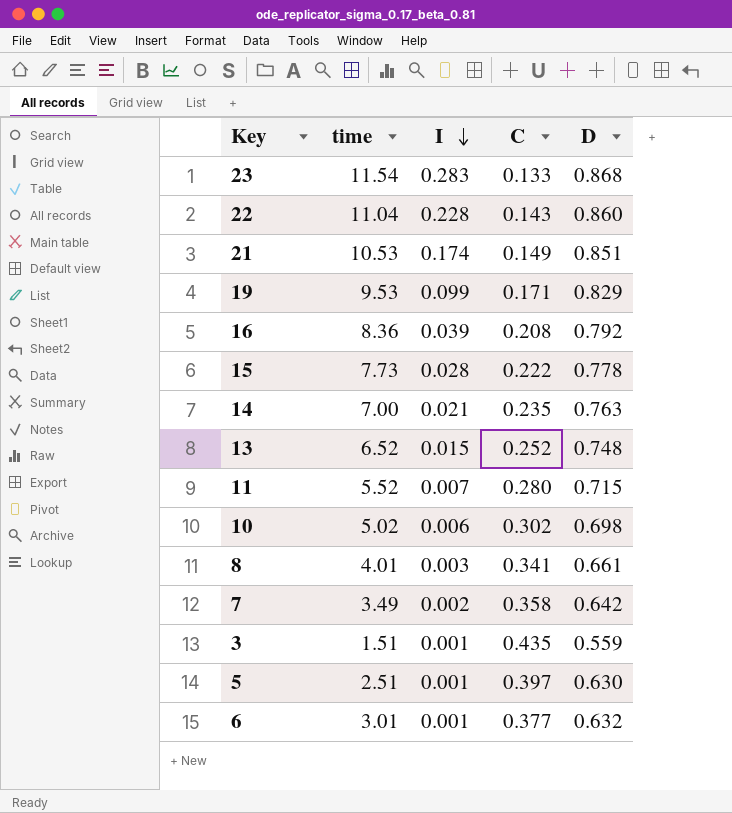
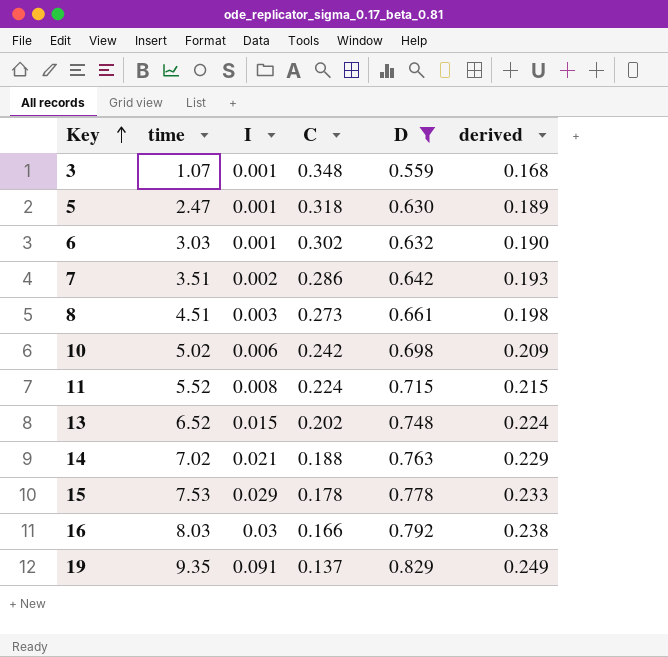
filter: none -> D <= 0.829
row order: I descending -> Key ascending
column derived | formula: none -> [D] * 0.3
3 | time: 1.51 -> 1.07
3 | C: 0.435 -> 0.348
5 | time: 2.51 -> 2.47
5 | C: 0.397 -> 0.318
6 | time: 3.01 -> 3.03
6 | C: 0.377 -> 0.302
7 | time: 3.49 -> 3.51
7 | C: 0.358 -> 0.286
8 | time: 4.01 -> 4.51
8 | C: 0.341 -> 0.273
10 | C: 0.302 -> 0.242
11 | I: 0.007 -> 0.008
11 | C: 0.280 -> 0.224
13 | C: 0.252 -> 0.202
14 | time: 7.00 -> 7.02
14 | C: 0.235 -> 0.188
15 | time: 7.73 -> 7.53
15 | I: 0.028 -> 0.029
15 | C: 0.222 -> 0.178
16 | time: 8.36 -> 8.03
16 | I: 0.039 -> 0.03
16 | C: 0.208 -> 0.166
19 | time: 9.53 -> 9.35
19 | I: 0.099 -> 0.091
19 | C: 0.171 -> 0.137

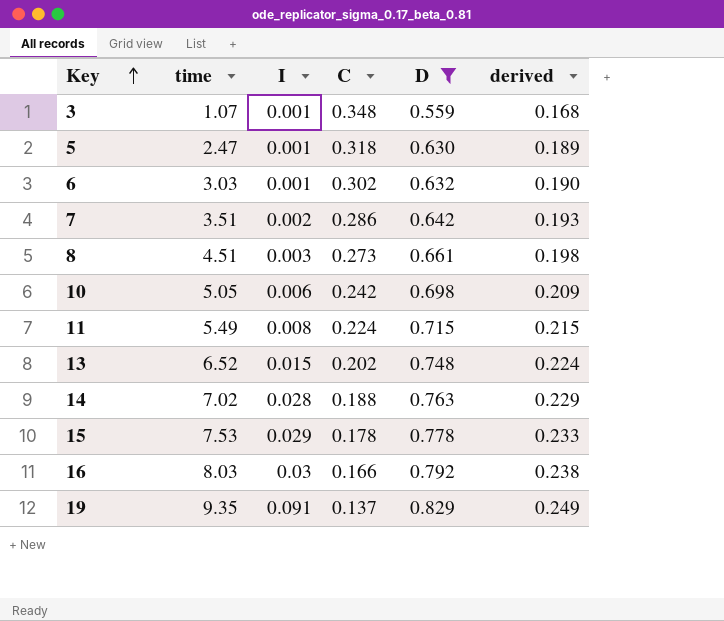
10 | time: 5.02 -> 5.05
11 | time: 5.52 -> 5.49
14 | I: 0.021 -> 0.028

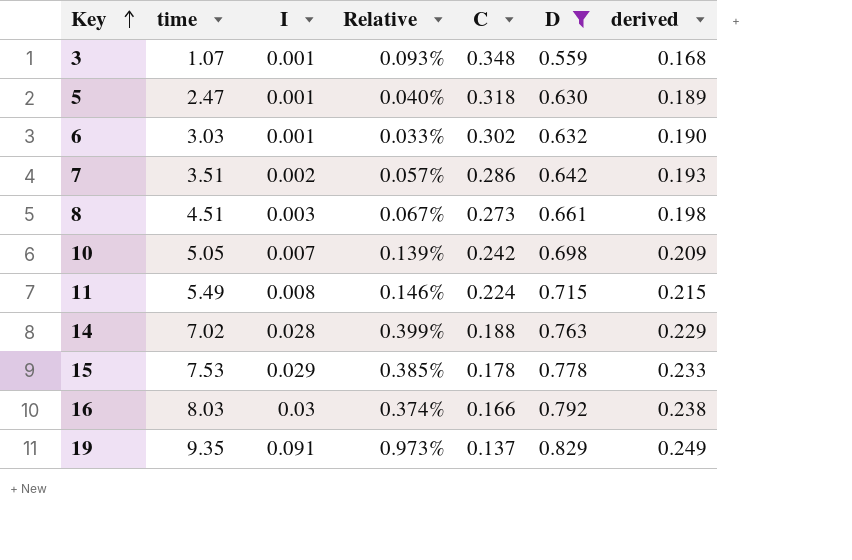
column Relative | formula: none -> [I] / [time]
row 13: 6.52 | 0.015 | 0.202 | 0.748 | 0.224 -> none
10 | I: 0.006 -> 0.007

